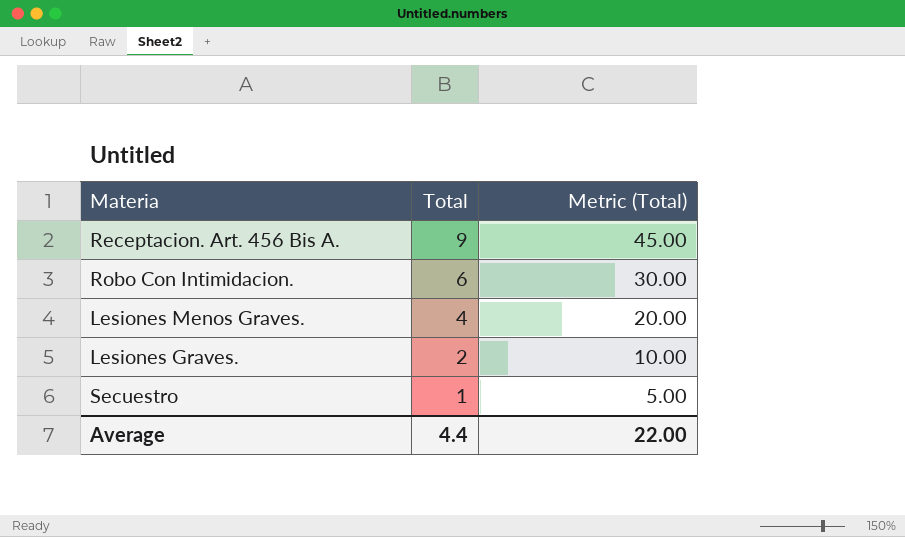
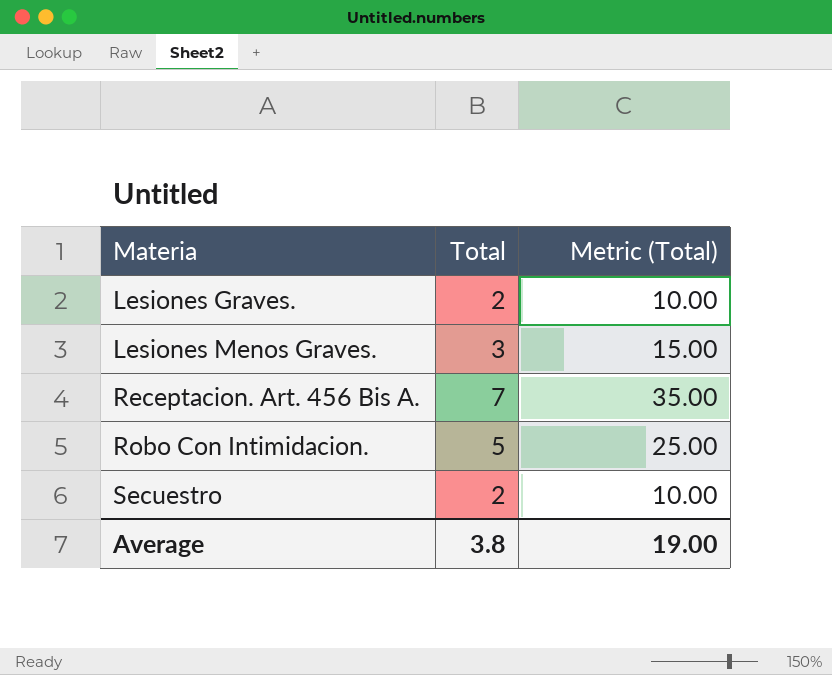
row order: Total descending -> Materia ascending
Lesiones Menos Graves. | Total: 4 -> 3
Lesiones Menos Graves. | Metric (Total): 20.00 -> 15.00
Receptacion. Art. 456 Bis A. | Total: 9 -> 7
Receptacion. Art. 456 Bis A. | Metric (Total): 45.00 -> 35.00
Robo Con Intimidacion. | Total: 6 -> 5
Robo Con Intimidacion. | Metric (Total): 30.00 -> 25.00
Secuestro | Total: 1 -> 2
Secuestro | Metric (Total): 5.00 -> 10.00
Average | Total: 4.4 -> 3.8
Average | Metric (Total): 22.00 -> 19.00

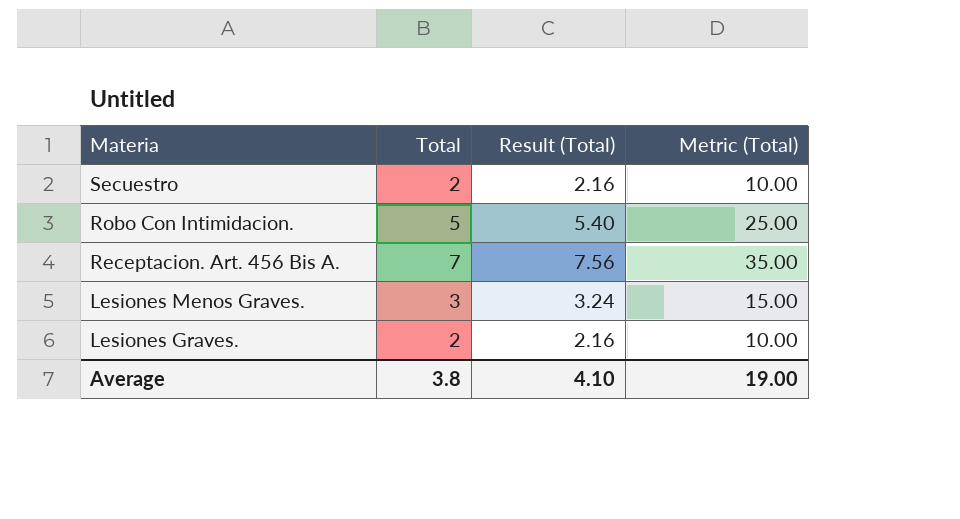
row order: Materia ascending -> Materia descending
column Result (Total) | formula: none -> [Total] * 1.08

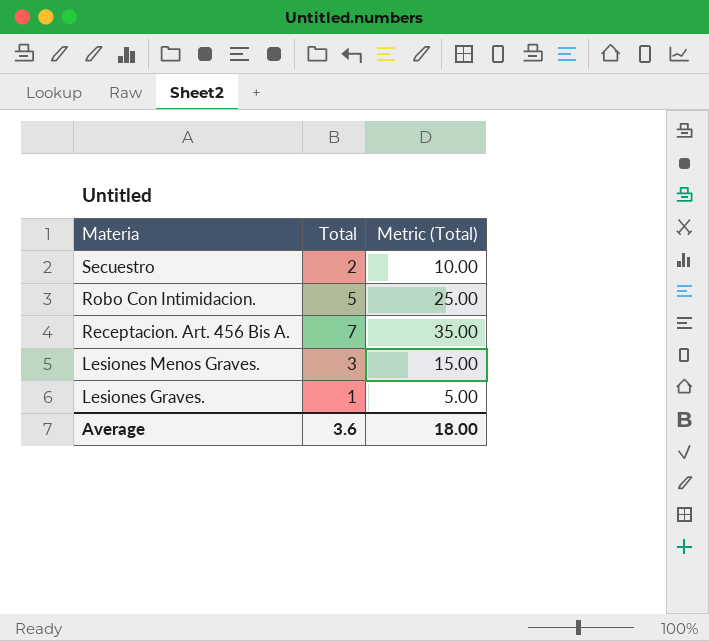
column Result (Total) | formula: [Total] * 1.08 -> none
Lesiones Graves. | Total: 2 -> 1
Lesiones Graves. | Metric (Total): 10.00 -> 5.00
Average | Total: 3.8 -> 3.6
Average | Metric (Total): 19.00 -> 18.00

